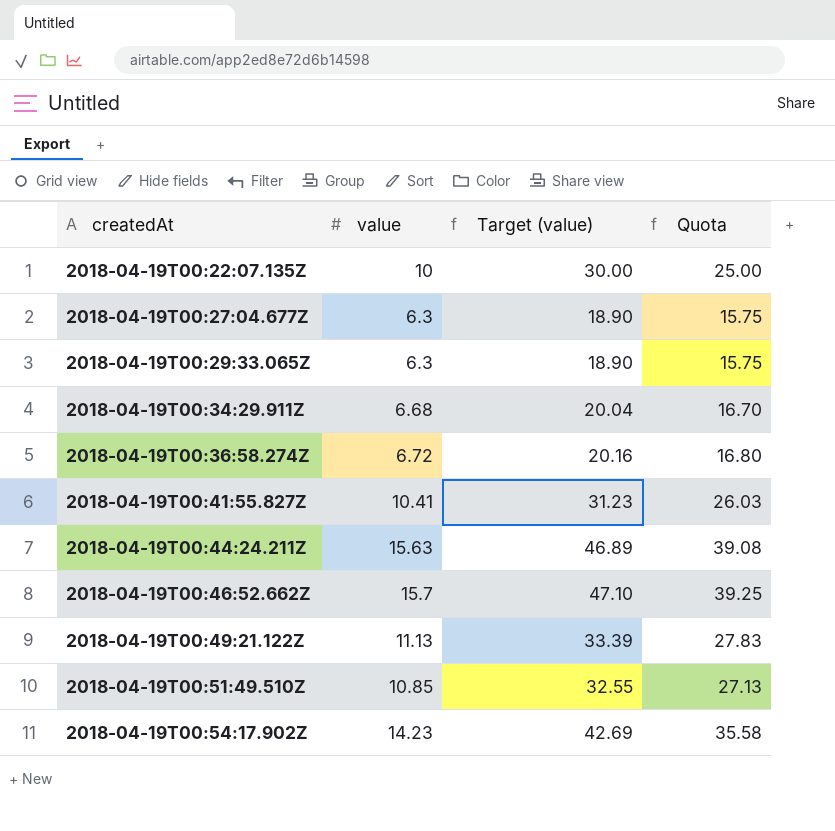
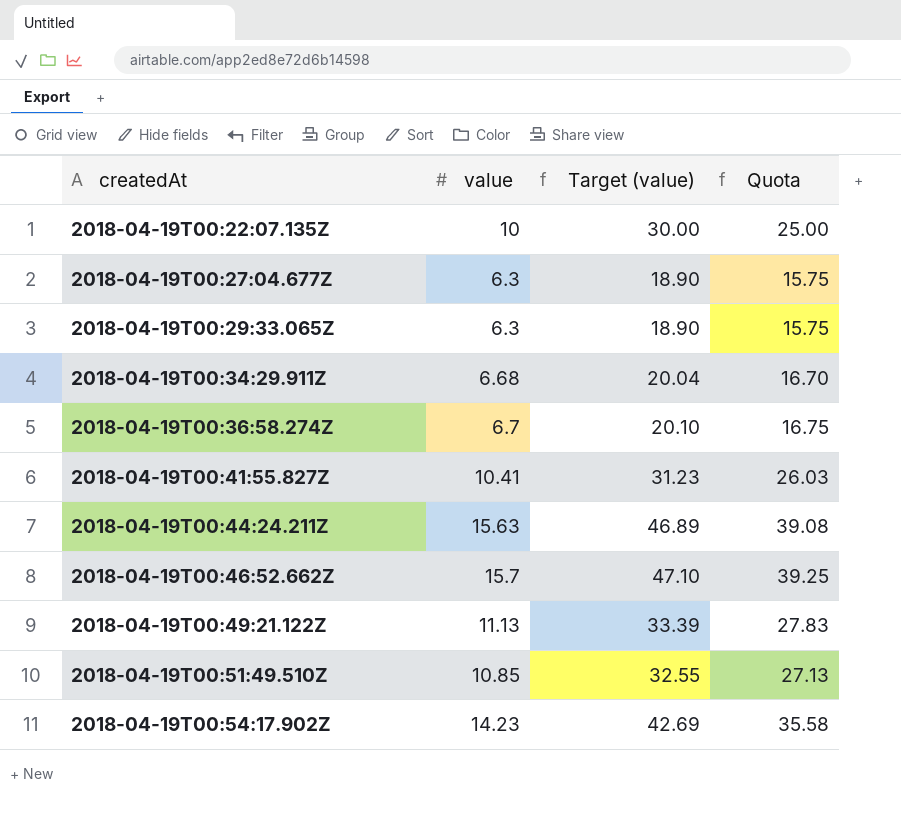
2018-04-19T00:36:58.274Z | value: 6.72 -> 6.7
2018-04-19T00:36:58.274Z | Target (value): 20.16 -> 20.10
2018-04-19T00:36:58.274Z | Quota: 16.80 -> 16.75

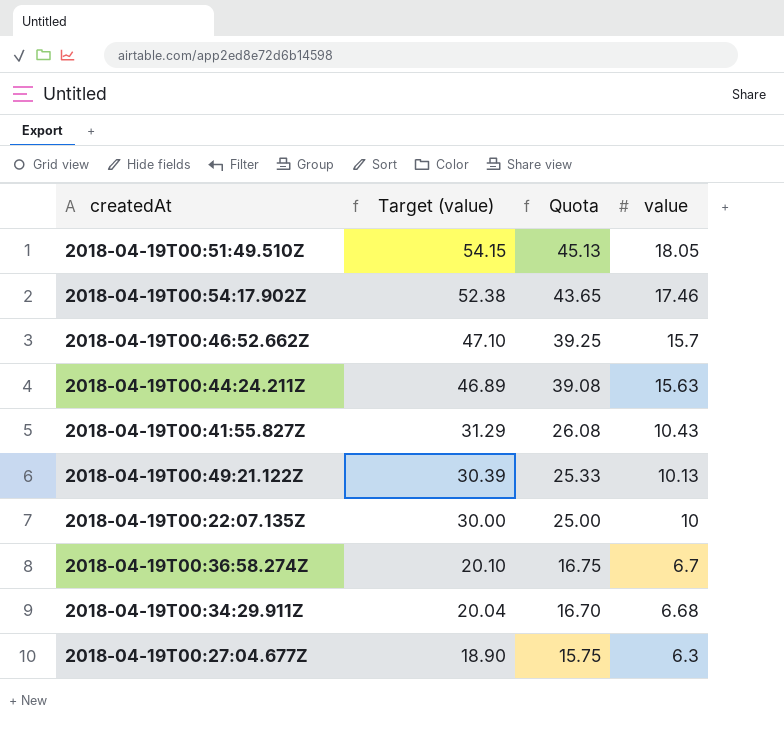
row order: createdAt ascending -> Target (value) descending
column value | position: 2 -> 4
row 2018-04-19T00:29:33.065Z: 6.3 | 18.90 | 15.75 -> none
2018-04-19T00:51:49.510Z | Target (value): 32.55 -> 54.15
2018-04-19T00:51:49.510Z | Quota: 27.13 -> 45.13
2018-04-19T00:51:49.510Z | value: 10.85 -> 18.05
2018-04-19T00:54:17.902Z | Target (value): 42.69 -> 52.38
2018-04-19T00:54:17.902Z | Quota: 35.58 -> 43.65
2018-04-19T00:54:17.902Z | value: 14.23 -> 17.46
2018-04-19T00:41:55.827Z | Target (value): 31.23 -> 31.29
2018-04-19T00:41:55.827Z | Quota: 26.03 -> 26.08
2018-04-19T00:41:55.827Z | value: 10.41 -> 10.43
2018-04-19T00:49:21.122Z | Target (value): 33.39 -> 30.39
2018-04-19T00:49:21.122Z | Quota: 27.83 -> 25.33
2018-04-19T00:49:21.122Z | value: 11.13 -> 10.13

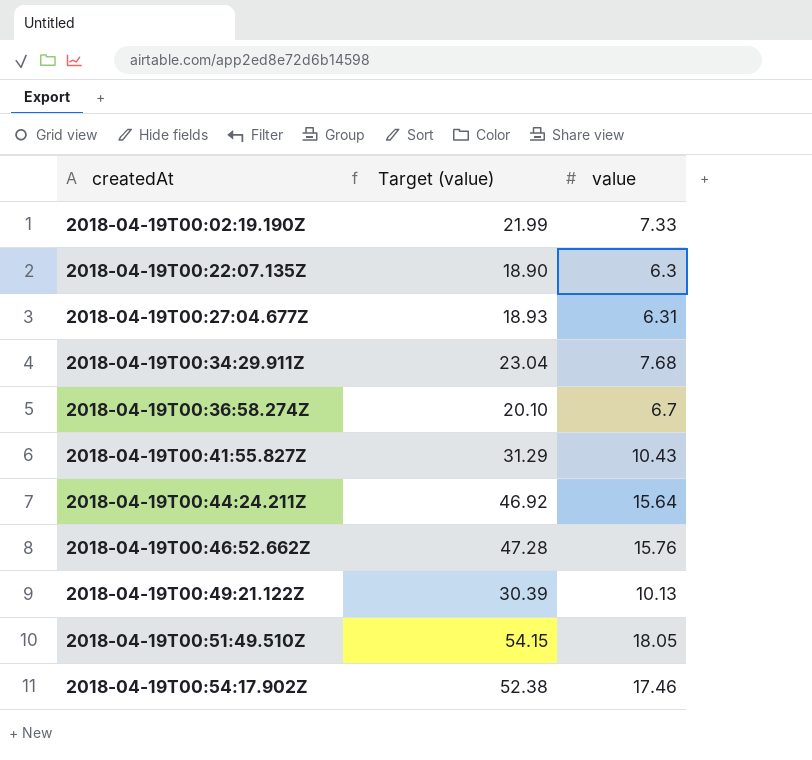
row order: Target (value) descending -> createdAt ascending
column Quota | formula: [value] * 2.5 -> none
row 2018-04-19T00:02:19.190Z: none -> 21.99 | 7.33
2018-04-19T00:22:07.135Z | Target (value): 30.00 -> 18.90
2018-04-19T00:22:07.135Z | value: 10 -> 6.3
2018-04-19T00:27:04.677Z | Target (value): 18.90 -> 18.93
2018-04-19T00:27:04.677Z | value: 6.3 -> 6.31
2018-04-19T00:34:29.911Z | Target (value): 20.04 -> 23.04
2018-04-19T00:34:29.911Z | value: 6.68 -> 7.68
2018-04-19T00:44:24.211Z | Target (value): 46.89 -> 46.92
2018-04-19T00:44:24.211Z | value: 15.63 -> 15.64
2018-04-19T00:46:52.662Z | Target (value): 47.10 -> 47.28
2018-04-19T00:46:52.662Z | value: 15.7 -> 15.76

